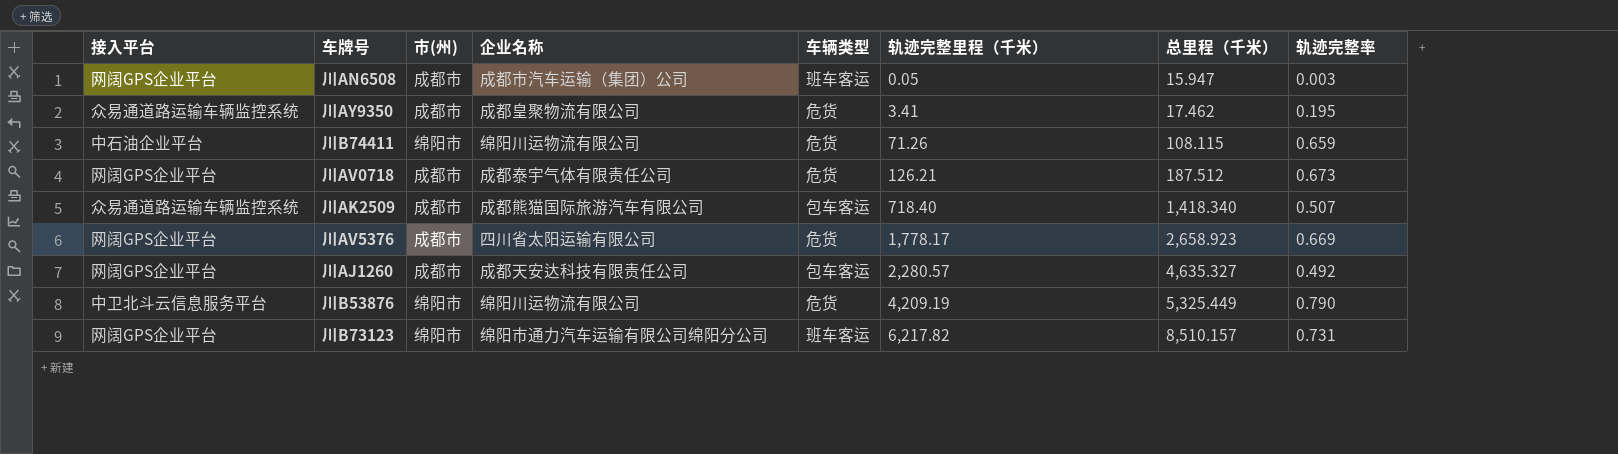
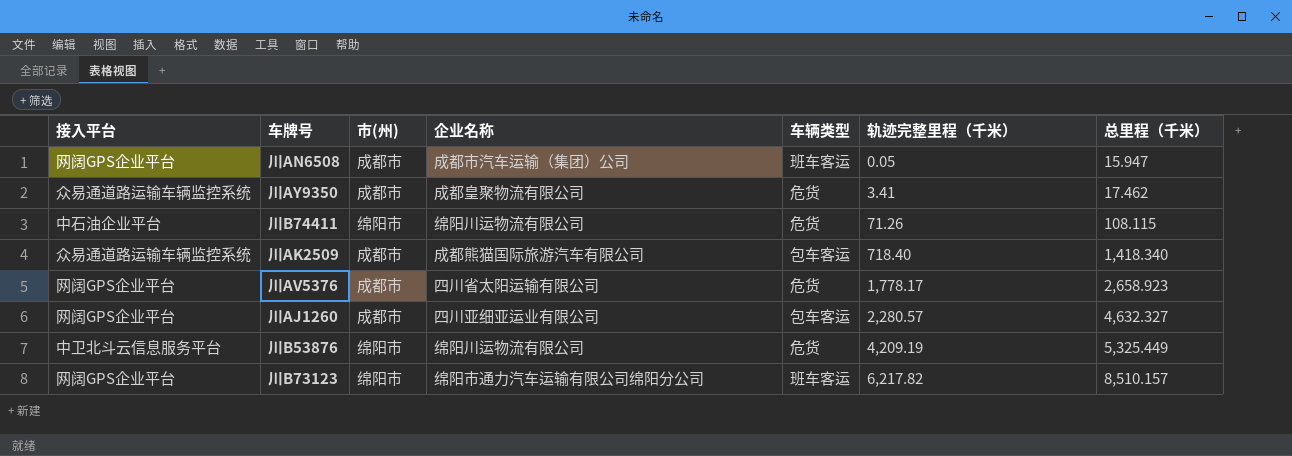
column 轨迹完整率 | formula: [轨迹完整里程（千米）] / [总里程（千米）] -> none
row 川AV0718: 网阔GPS企业平台 | 成都市 | 成都泰宇气体有限责任公司 | 危货 | 126.21 | 187.512 | 0.673 -> none
川AJ1260 | 企业名称: 成都天安达科技有限责任公司 -> 四川亚细亚运业有限公司
川AJ1260 | 总里程（千米）: 4,635.327 -> 4,632.327

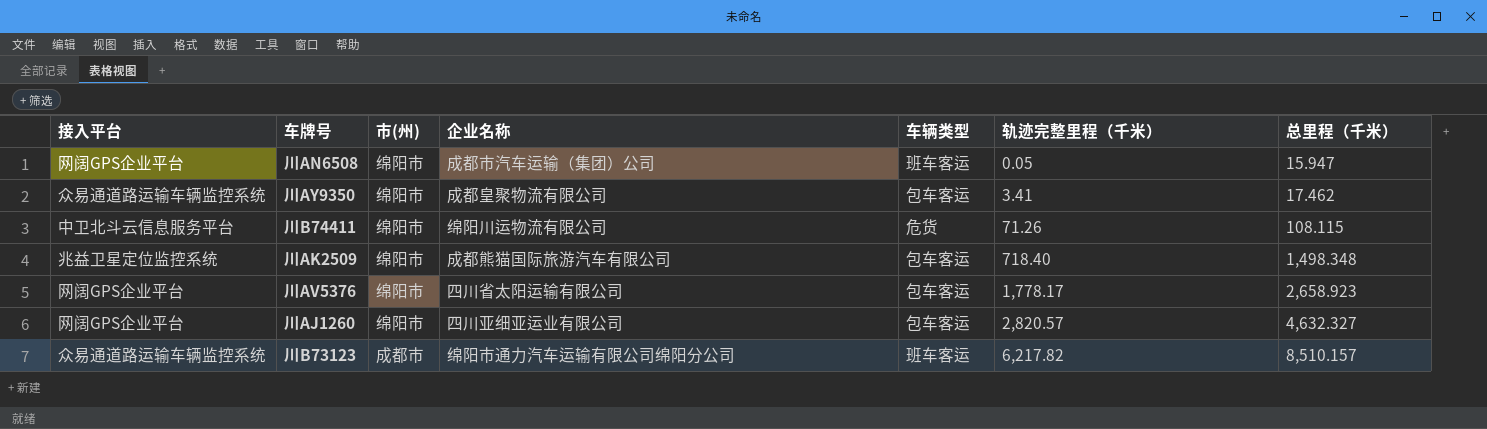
row 川B53876: 中卫北斗云信息服务平台 | 绵阳市 | 绵阳川运物流有限公司 | 危货 | 4,209.19 | 5,325.449 -> none
川AN6508 | 市(州): 成都市 -> 绵阳市
川AY9350 | 市(州): 成都市 -> 绵阳市
川AY9350 | 车辆类型: 危货 -> 包车客运
川B74411 | 接入平台: 中石油企业平台 -> 中卫北斗云信息服务平台
川AK2509 | 接入平台: 众易通道路运输车辆监控系统 -> 兆益卫星定位监控系统
川AK2509 | 市(州): 成都市 -> 绵阳市
川AK2509 | 总里程（千米）: 1,418.340 -> 1,498.348
川AV5376 | 市(州): 成都市 -> 绵阳市
川AV5376 | 车辆类型: 危货 -> 包车客运
川AJ1260 | 市(州): 成都市 -> 绵阳市
川AJ1260 | 轨迹完整里程（千米）: 2,280.57 -> 2,820.57
川B73123 | 接入平台: 网阔GPS企业平台 -> 众易通道路运输车辆监控系统
川B73123 | 市(州): 绵阳市 -> 成都市

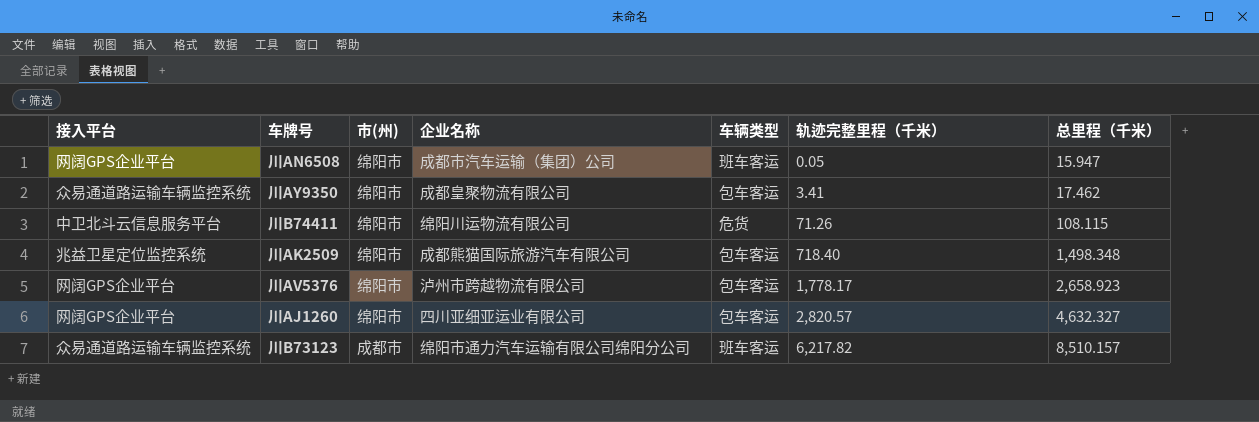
川AV5376 | 企业名称: 四川省太阳运输有限公司 -> 泸州市跨越物流有限公司

